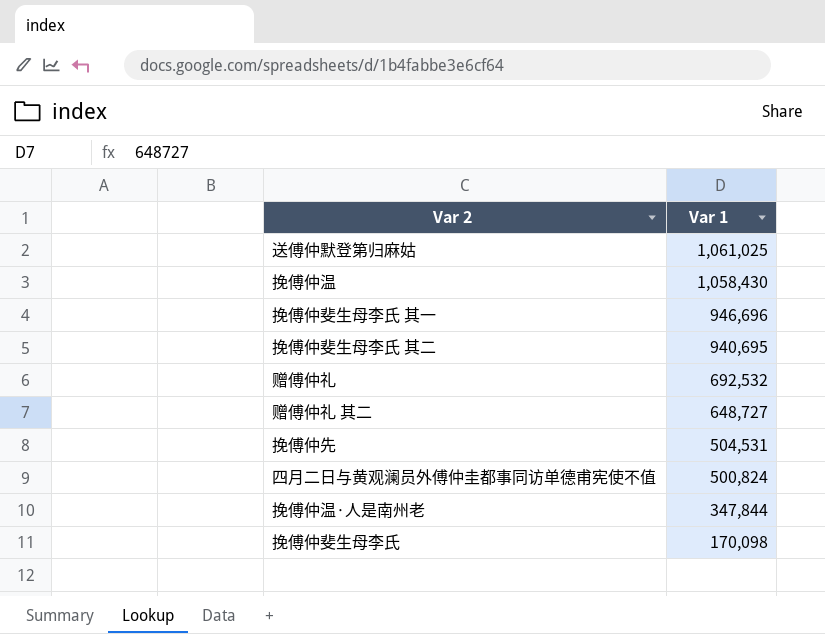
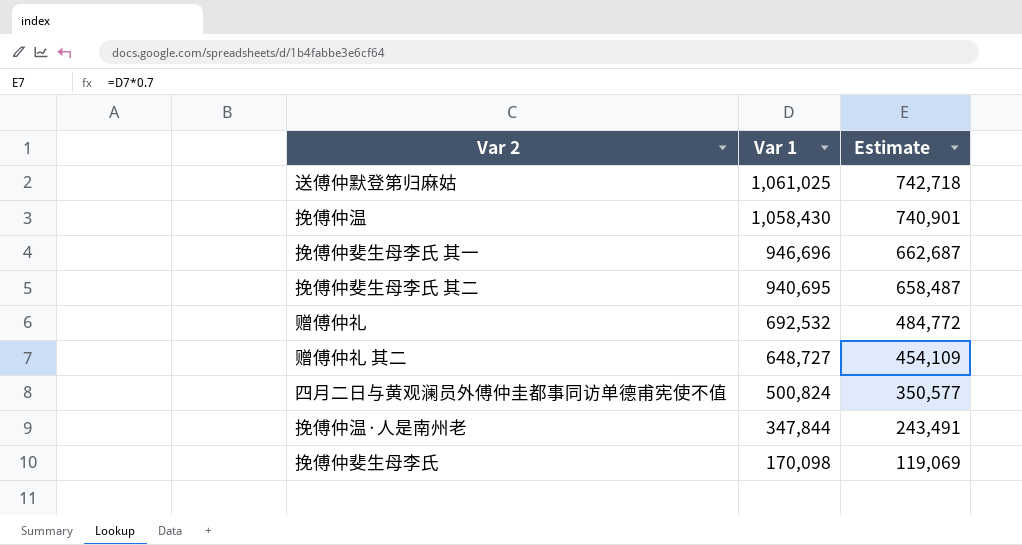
column Estimate | formula: none -> [Var 1] * 0.7
row 挽傅仲先: 504,531 -> none

